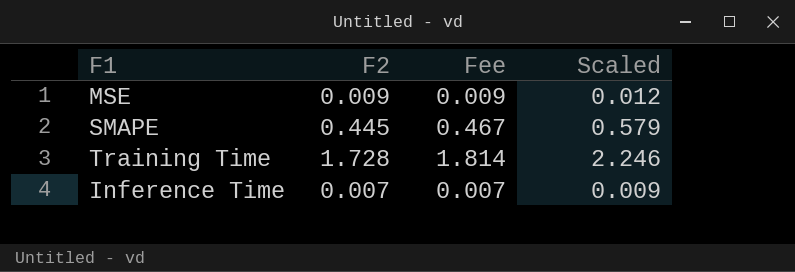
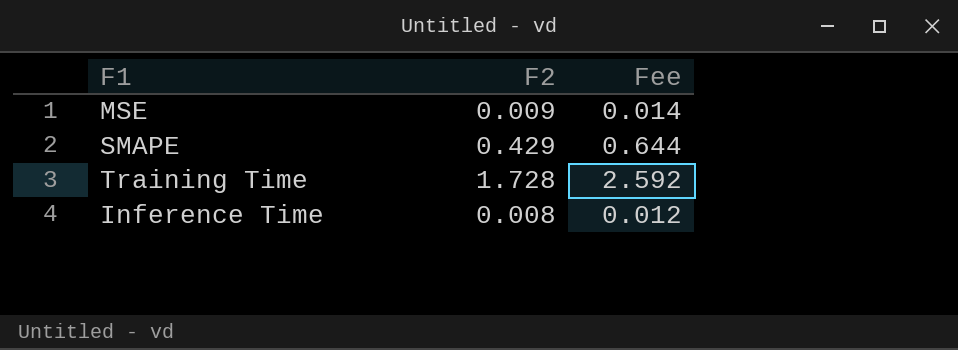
column Scaled | formula: [F2] * 1.3 -> none
column Fee | formula: [F2] * 1.05 -> [F2] * 1.5
SMAPE | F2: 0.445 -> 0.429
Inference Time | F2: 0.007 -> 0.008

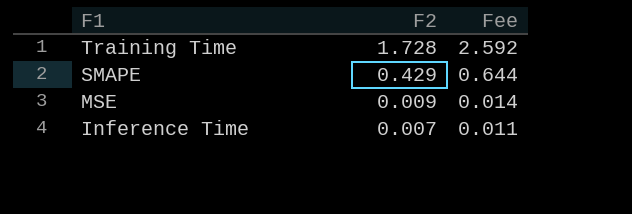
row order: none -> F1 descending
Inference Time | F2: 0.008 -> 0.007
Inference Time | Fee: 0.012 -> 0.011

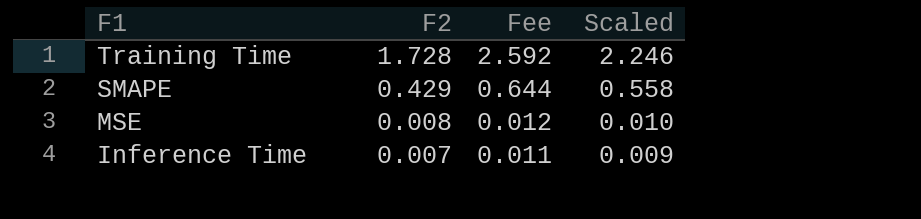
column Scaled | formula: none -> [F2] * 1.3
MSE | F2: 0.009 -> 0.008
MSE | Fee: 0.014 -> 0.012

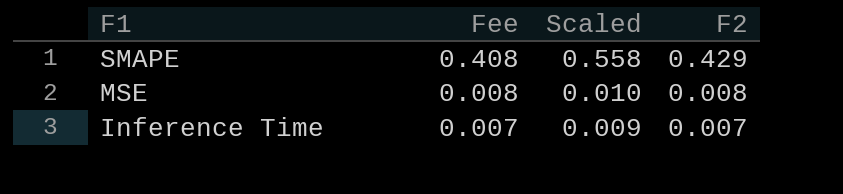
column Fee | formula: [F2] * 1.5 -> [F2] * 0.95
column F2 | position: 2 -> 4
row Training Time: 1.728 | 2.592 | 2.246 -> none

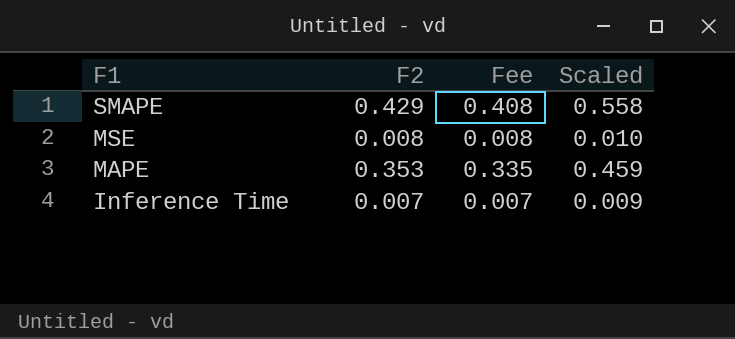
column F2 | position: 4 -> 2
row MAPE: none -> 0.353 | 0.335 | 0.459

